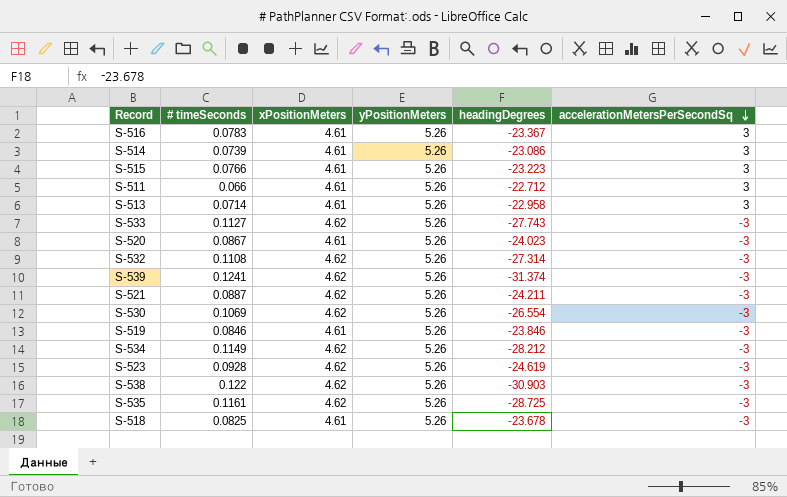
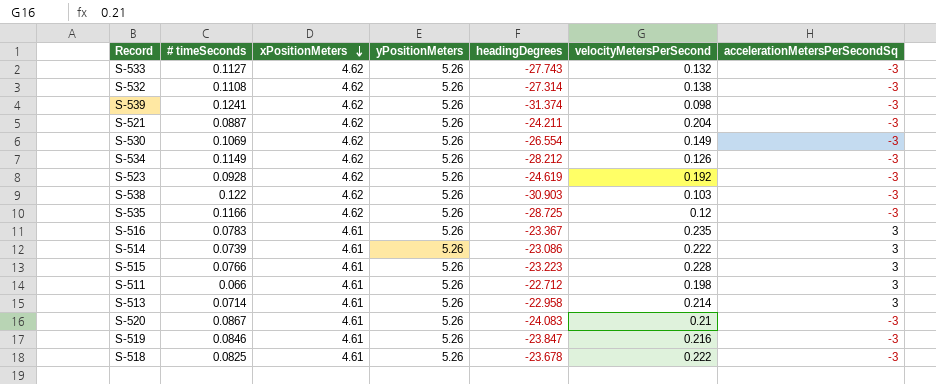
row order: accelerationMetersPerSecondSq descending -> xPositionMeters descending
column velocityMetersPerSecond | position: none -> 6
S-535 | # timeSeconds: 0.1161 -> 0.1166
S-520 | headingDegrees: -24.023 -> -24.083
S-519 | headingDegrees: -23.846 -> -23.847

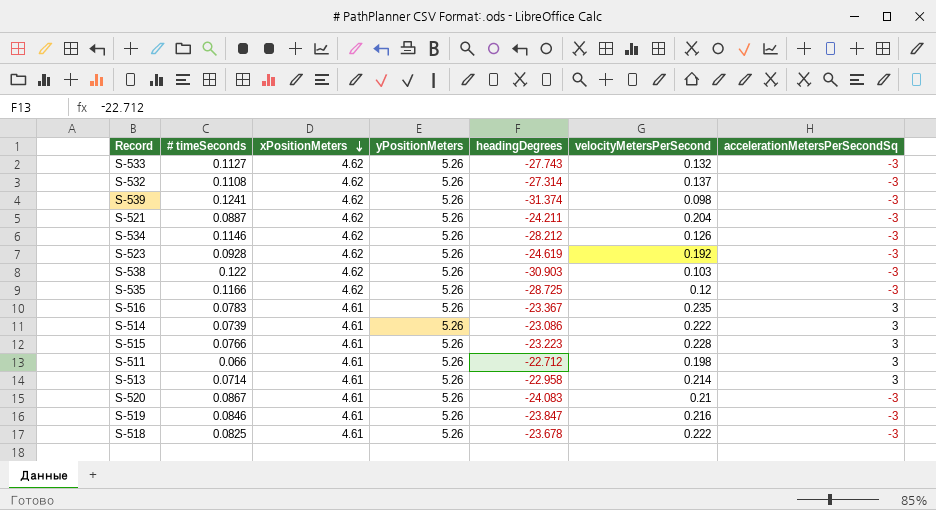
row S-530: 0.1069 | 4.62 | 5.26 | -26.554 | 0.149 | -3 -> none
S-532 | velocityMetersPerSecond: 0.138 -> 0.137
S-534 | # timeSeconds: 0.1149 -> 0.1146

